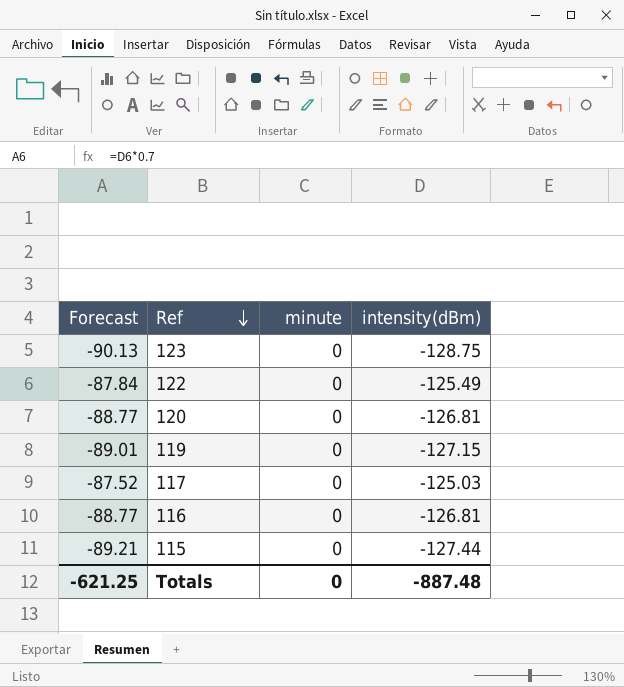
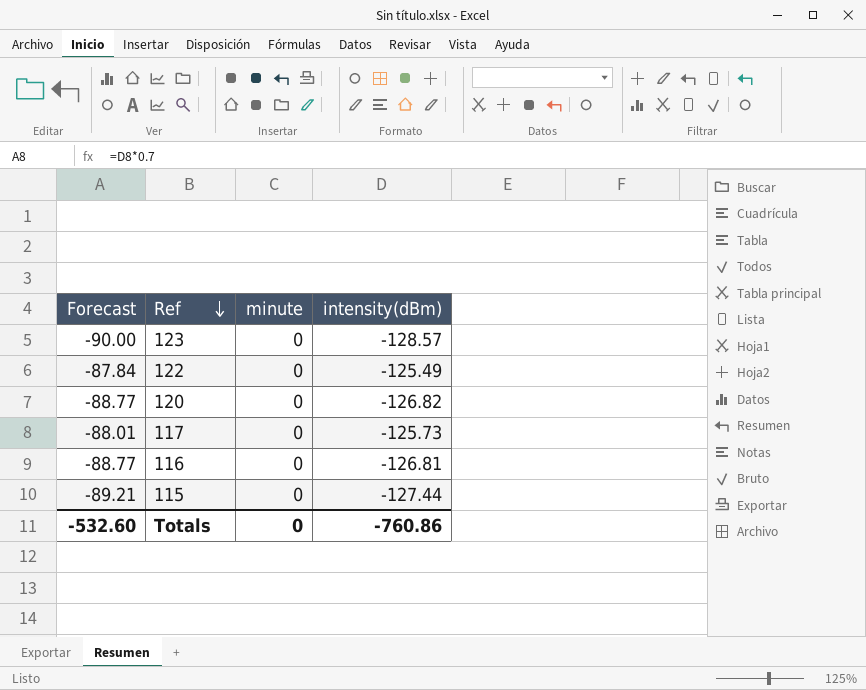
row 119: -89.01 | 0 | -127.15 -> none
123 | Forecast: -90.13 -> -90.00
123 | intensity(dBm): -128.75 -> -128.57
120 | intensity(dBm): -126.81 -> -126.82
117 | Forecast: -87.52 -> -88.01
117 | intensity(dBm): -125.03 -> -125.73
Totals | Forecast: -621.25 -> -532.60
Totals | intensity(dBm): -887.48 -> -760.86

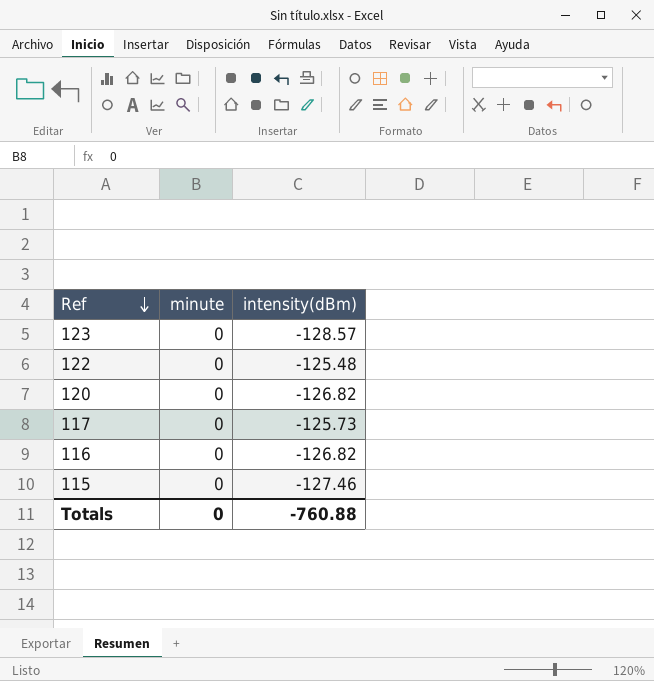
column Forecast | formula: [intensity(dBm)] * 0.7 -> none
122 | intensity(dBm): -125.49 -> -125.48
116 | intensity(dBm): -126.81 -> -126.82
115 | intensity(dBm): -127.44 -> -127.46
Totals | intensity(dBm): -760.86 -> -760.88

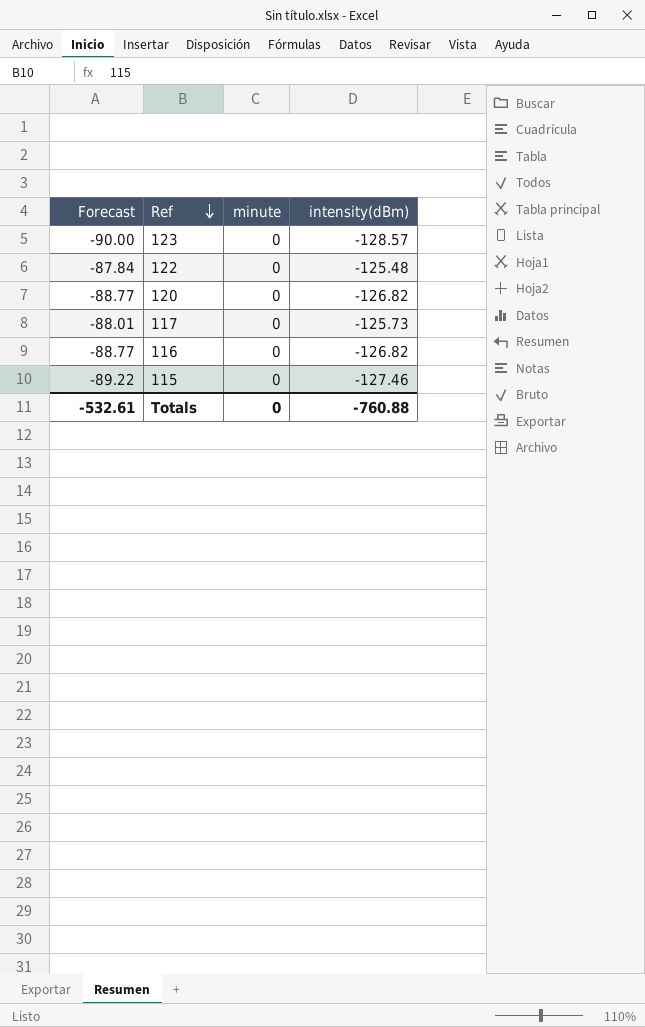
column Forecast | formula: none -> [intensity(dBm)] * 0.7

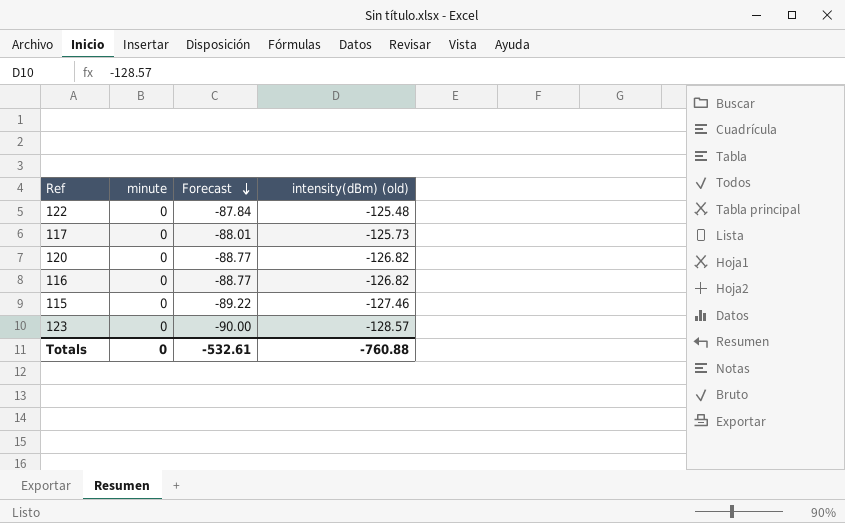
row order: Ref descending -> Forecast descending
column Forecast | position: 1 -> 3
column name: intensity(dBm) -> intensity(dBm) (old)

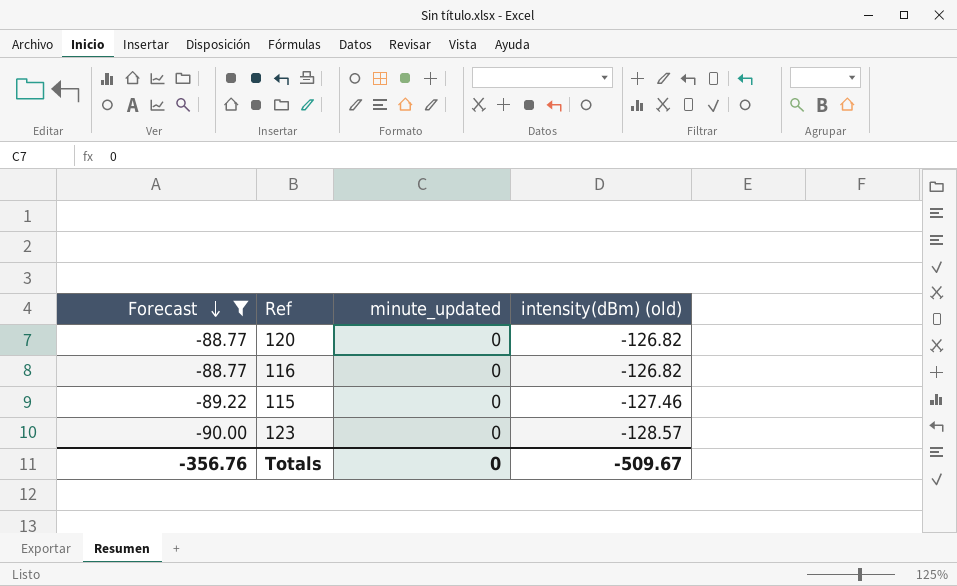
filter: none -> Forecast <= -88.77
column Forecast | position: 3 -> 1
column name: minute -> minute_updated
Totals | Forecast: -532.61 -> -356.76
Totals | intensity(dBm) (old): -760.88 -> -509.67

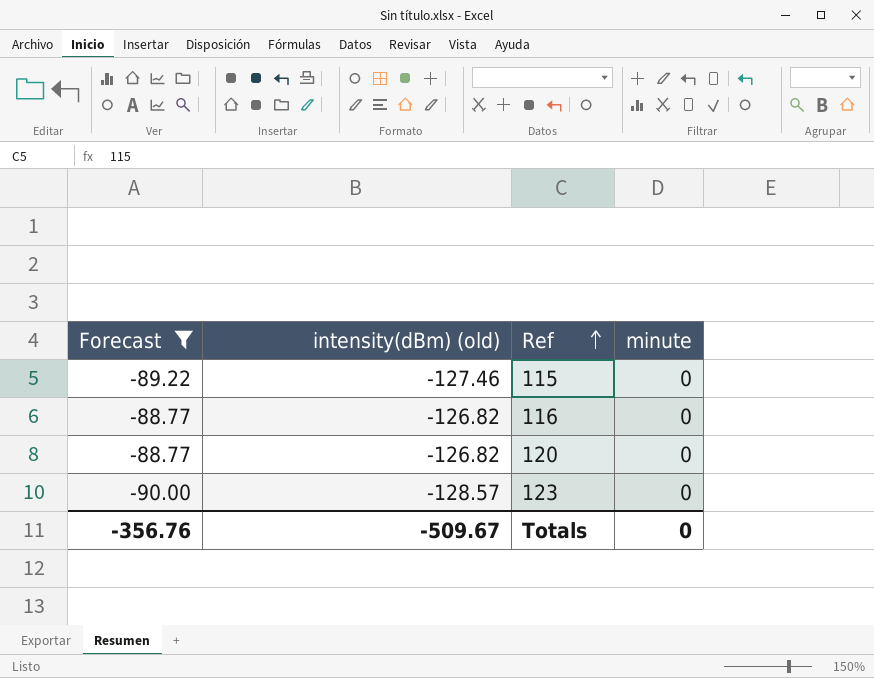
row order: Forecast descending -> Ref ascending
column intensity(dBm) (old) | position: 4 -> 2
column name: minute_updated -> minute

